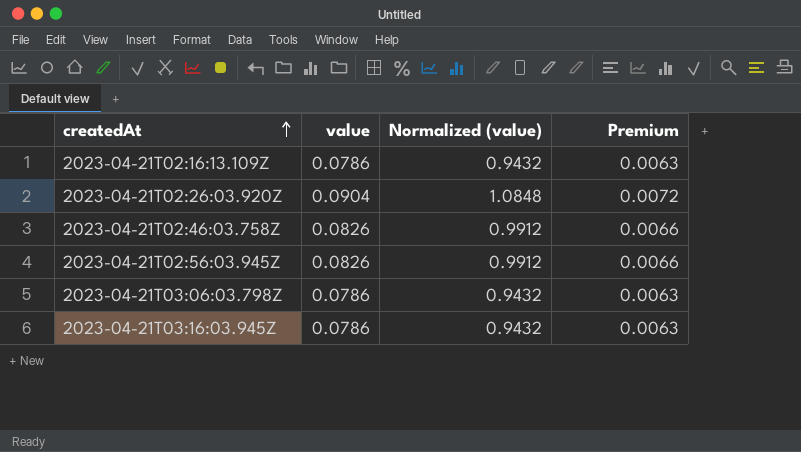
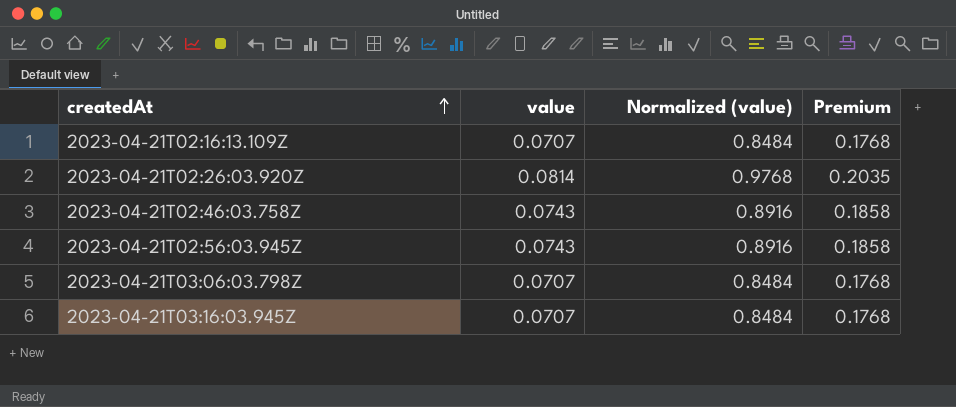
column Premium | formula: [value] * 0.08 -> [value] * 2.5
2023-04-21T02:16:13.109Z | value: 0.0786 -> 0.0707
2023-04-21T02:16:13.109Z | Normalized (value): 0.9432 -> 0.8484
2023-04-21T02:26:03.920Z | value: 0.0904 -> 0.0814
2023-04-21T02:26:03.920Z | Normalized (value): 1.0848 -> 0.9768
2023-04-21T02:46:03.758Z | value: 0.0826 -> 0.0743
2023-04-21T02:46:03.758Z | Normalized (value): 0.9912 -> 0.8916
2023-04-21T02:56:03.945Z | value: 0.0826 -> 0.0743
2023-04-21T02:56:03.945Z | Normalized (value): 0.9912 -> 0.8916
2023-04-21T03:06:03.798Z | value: 0.0786 -> 0.0707
2023-04-21T03:06:03.798Z | Normalized (value): 0.9432 -> 0.8484
2023-04-21T03:16:03.945Z | value: 0.0786 -> 0.0707
2023-04-21T03:16:03.945Z | Normalized (value): 0.9432 -> 0.8484

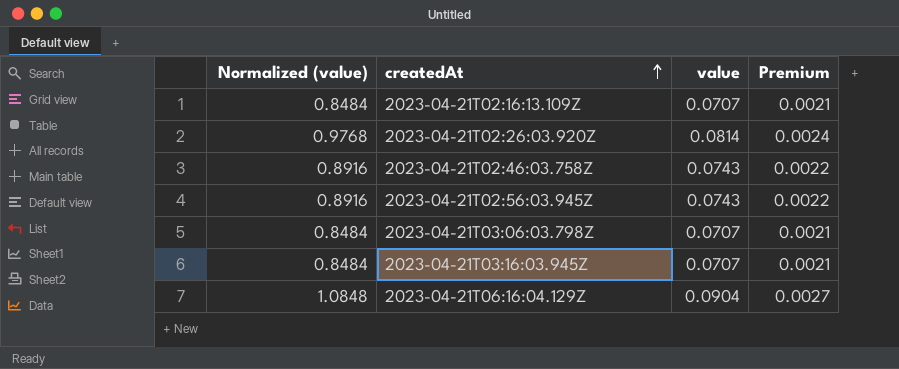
column Normalized (value) | position: 3 -> 1
column Premium | formula: [value] * 2.5 -> [value] * 0.03
row 2023-04-21T06:16:04.129Z: none -> 1.0848 | 0.0904 | 0.0027

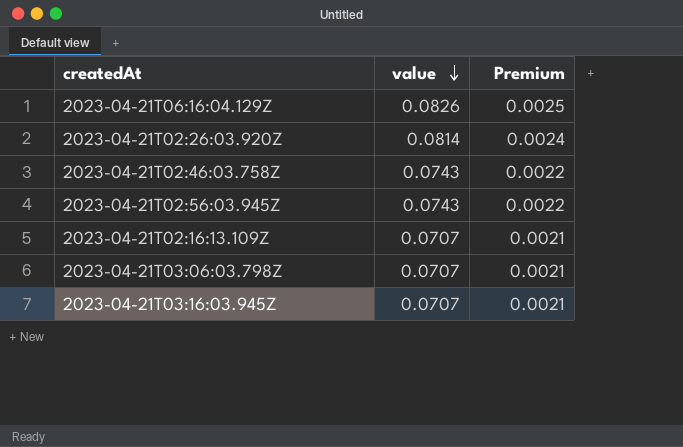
row order: createdAt ascending -> value descending
column Normalized (value) | formula: [value] * 12 -> none
2023-04-21T06:16:04.129Z | value: 0.0904 -> 0.0826
2023-04-21T06:16:04.129Z | Premium: 0.0027 -> 0.0025

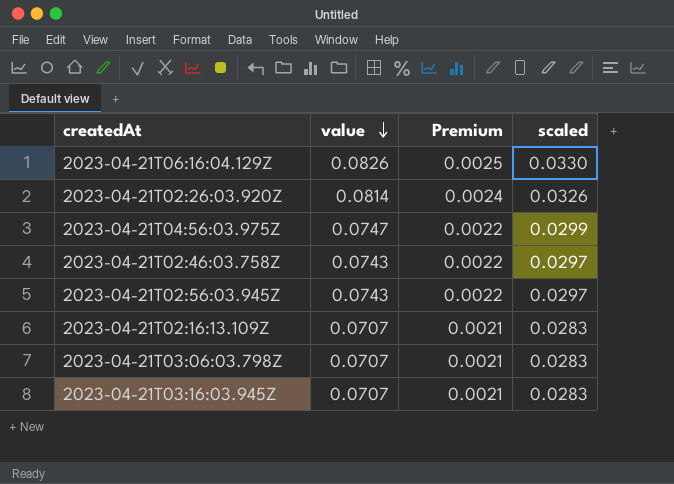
column scaled | formula: none -> [value] * 0.4
row 2023-04-21T04:56:03.975Z: none -> 0.0747 | 0.0022 | 0.0299

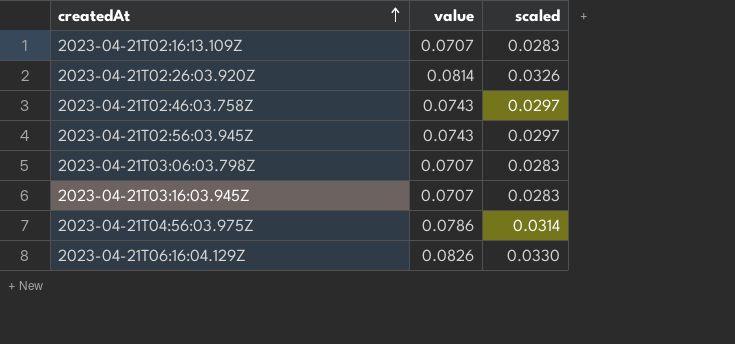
row order: value descending -> createdAt ascending
column Premium | formula: [value] * 0.03 -> none
2023-04-21T04:56:03.975Z | value: 0.0747 -> 0.0786
2023-04-21T04:56:03.975Z | scaled: 0.0299 -> 0.0314

